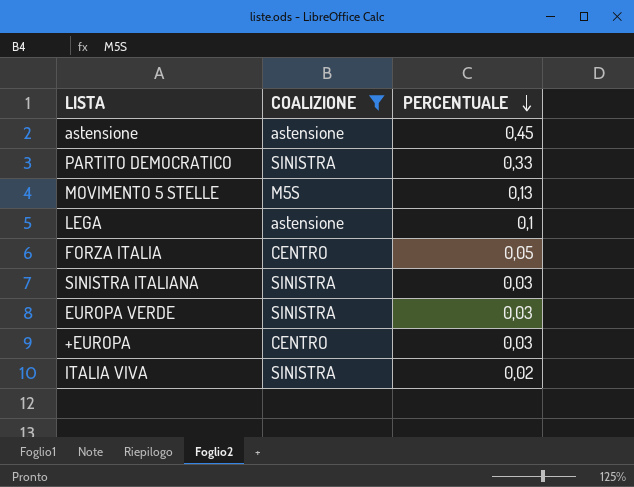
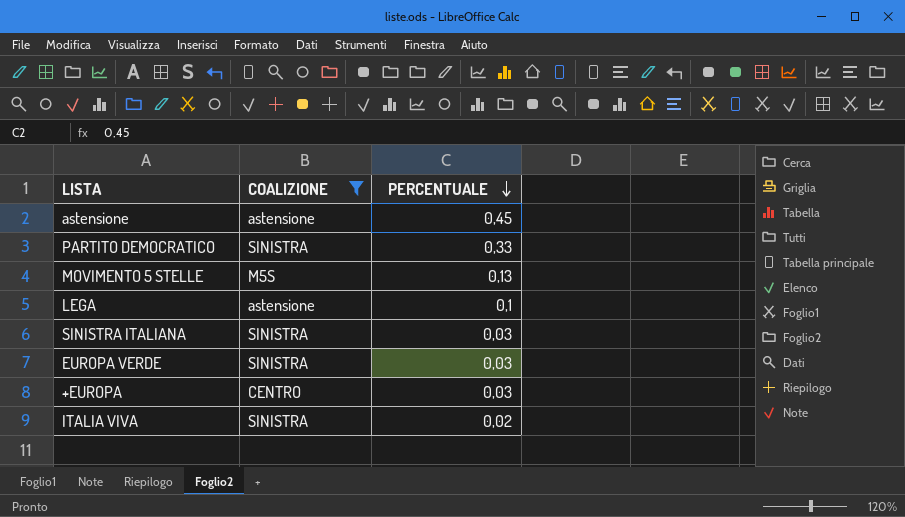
row FORZA ITALIA: CENTRO | 0,05 -> none

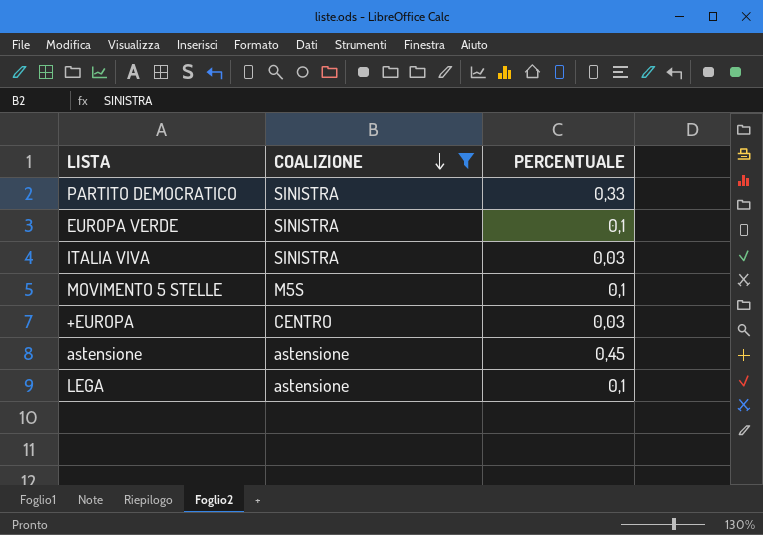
row order: PERCENTUALE descending -> COALIZIONE descending
row SINISTRA ITALIANA: SINISTRA | 0,03 -> none
EUROPA VERDE | PERCENTUALE: 0,03 -> 0,1
ITALIA VIVA | PERCENTUALE: 0,02 -> 0,03
MOVIMENTO 5 STELLE | PERCENTUALE: 0,13 -> 0,1

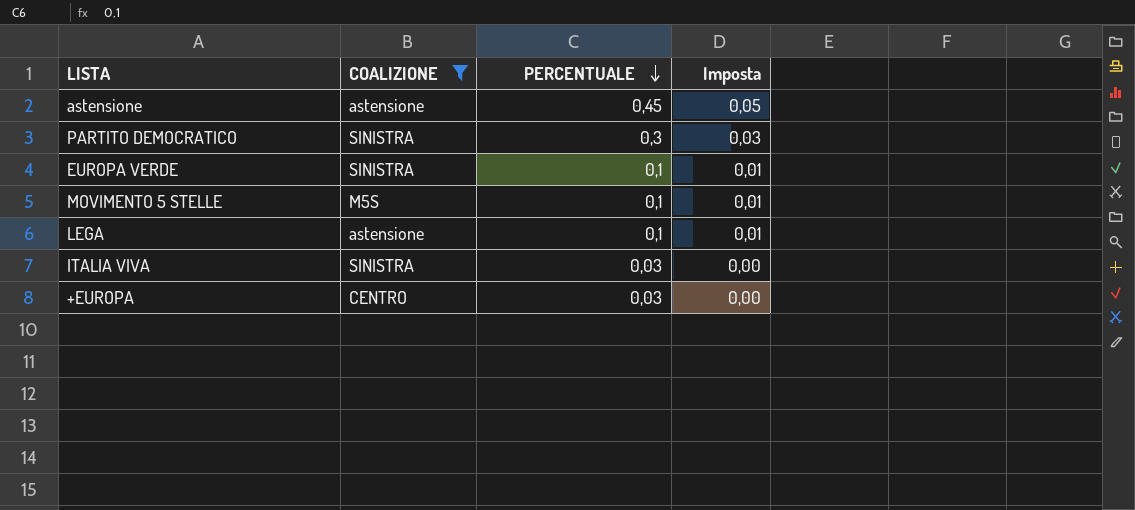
row order: COALIZIONE descending -> PERCENTUALE descending
column Imposta | formula: none -> [PERCENTUALE] * 0,1
PARTITO DEMOCRATICO | PERCENTUALE: 0,33 -> 0,3

